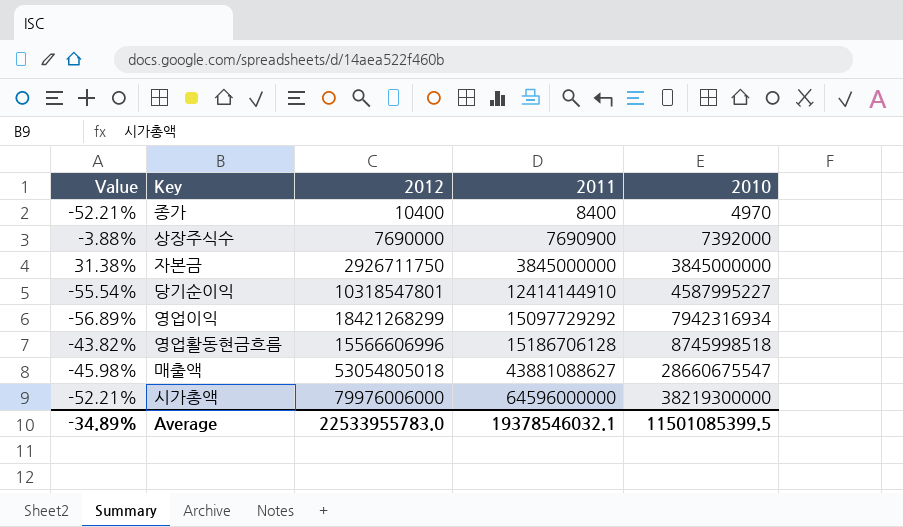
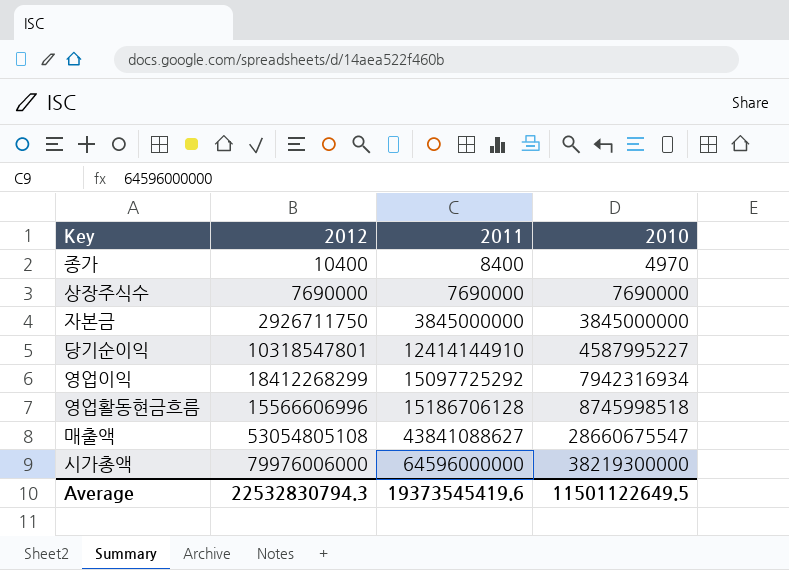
column Value | formula: ([2010] - [2012]) / [2012] -> none
상장주식수 | 2011: 7690900 -> 7690000
상장주식수 | 2010: 7392000 -> 7690000
영업이익 | 2012: 18421268299 -> 18412268299
영업이익 | 2011: 15097729292 -> 15097725292
매출액 | 2012: 53054805018 -> 53054805108
매출액 | 2011: 43881088627 -> 43841088627
Average | 2012: 22533955783.0 -> 22532830794.3
Average | 2011: 19378546032.1 -> 19373545419.6
Average | 2010: 11501085399.5 -> 11501122649.5

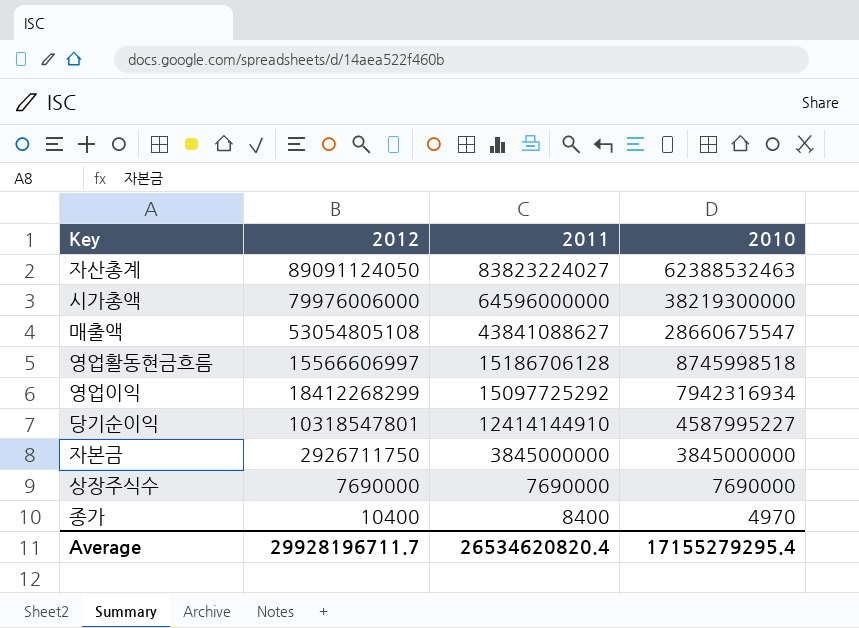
row order: 2011 ascending -> 2011 descending
row 자산총계: none -> 89091124050 | 83823224027 | 62388532463
영업활동현금흐름 | 2012: 15566606996 -> 15566606997
Average | 2012: 22532830794.3 -> 29928196711.7
Average | 2011: 19373545419.6 -> 26534620820.4
Average | 2010: 11501122649.5 -> 17155279295.4

